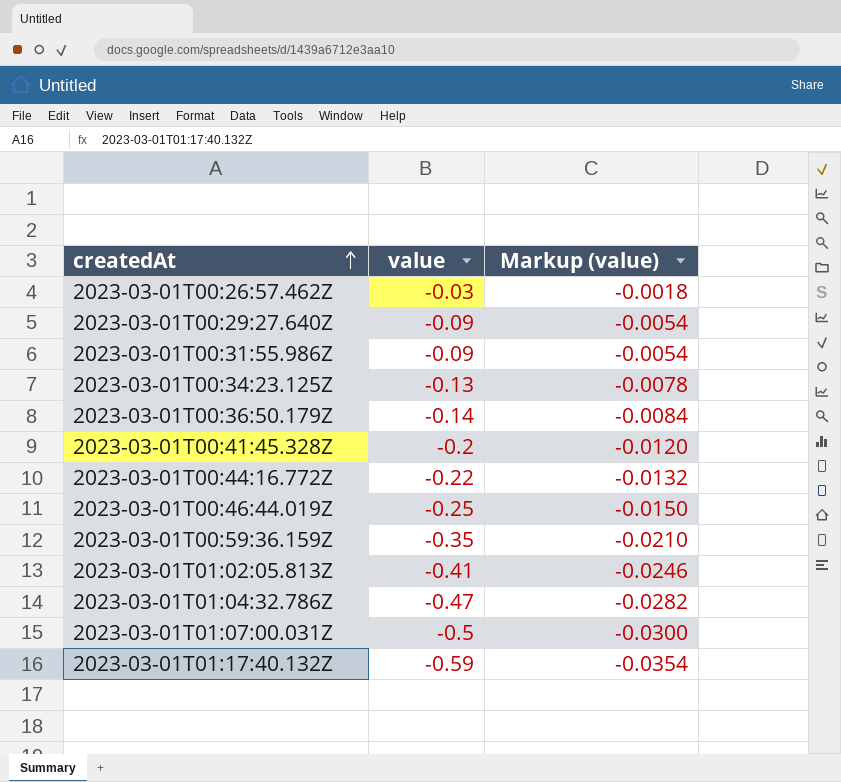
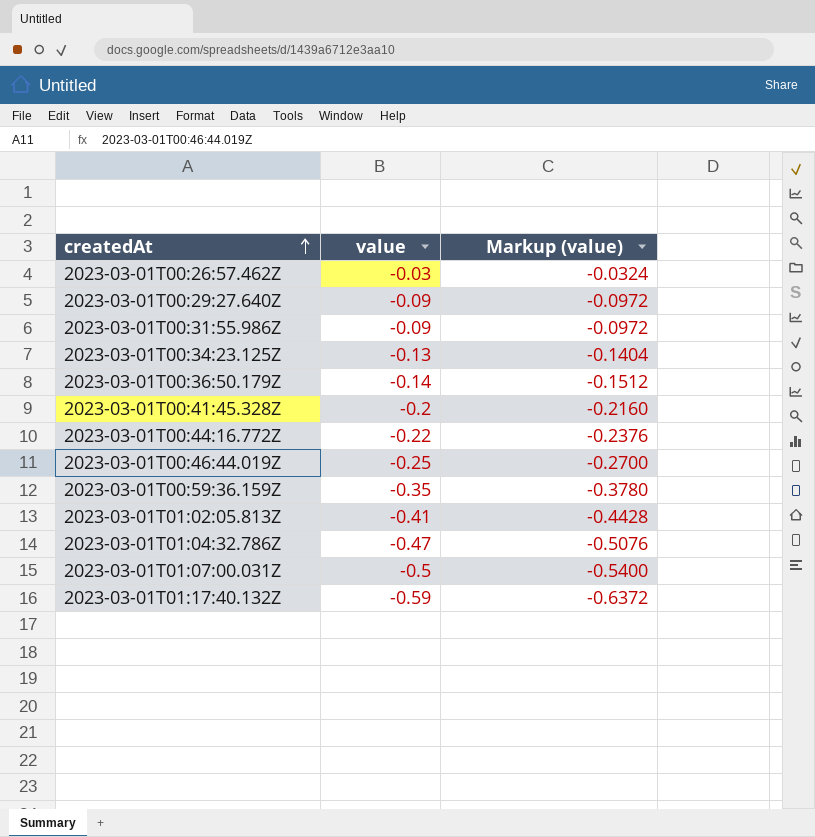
column Markup (value) | formula: [value] * 0.06 -> [value] * 1.08

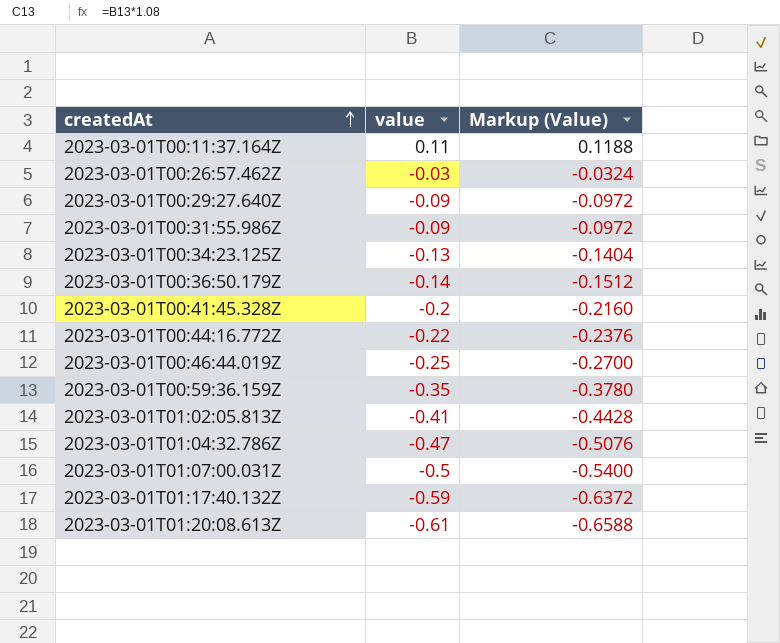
column name: Markup (value) -> Markup (Value)
row 2023-03-01T00:11:37.164Z: none -> 0.11 | 0.1188
row 2023-03-01T01:20:08.613Z: none -> -0.61 | -0.6588

